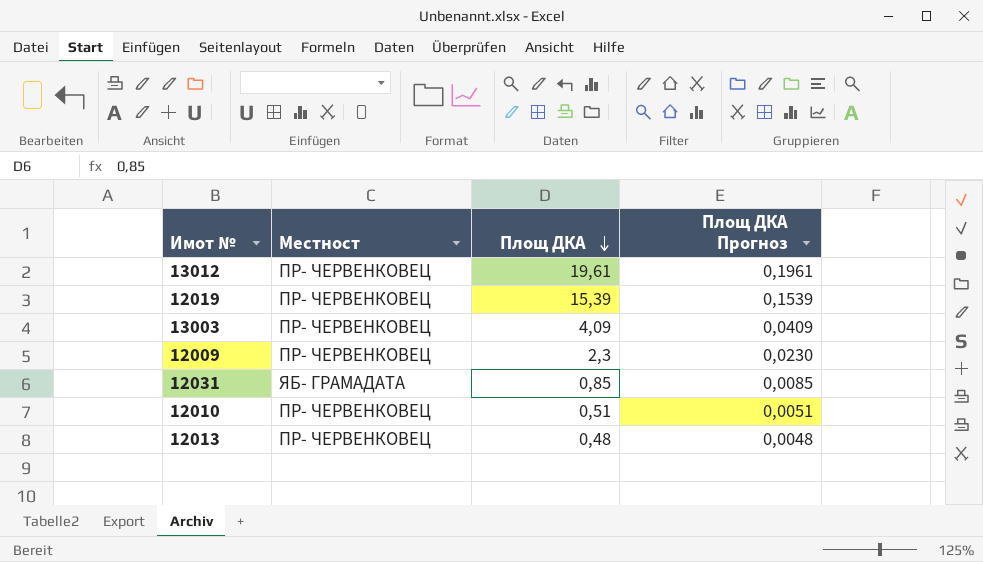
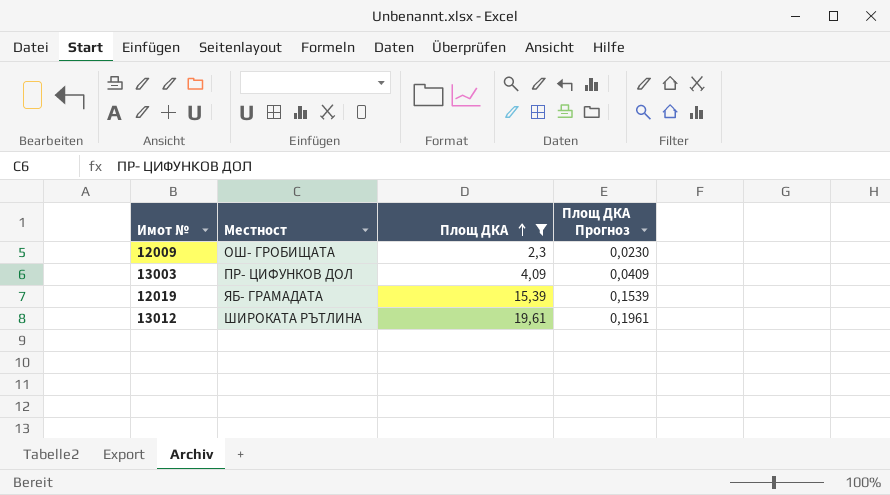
filter: none -> Площ ДКА >= 2,3
row order: Площ ДКА descending -> Площ ДКА ascending
12009 | Местност: ПР- ЧЕРВЕНКОВЕЦ -> ОШ- ГРОБИЩАТА
13003 | Местност: ПР- ЧЕРВЕНКОВЕЦ -> ПР- ЦИФУНКОВ ДОЛ
12019 | Местност: ПР- ЧЕРВЕНКОВЕЦ -> ЯБ- ГРАМАДАТА
13012 | Местност: ПР- ЧЕРВЕНКОВЕЦ -> ШИРОКАТА РЪТЛИНА

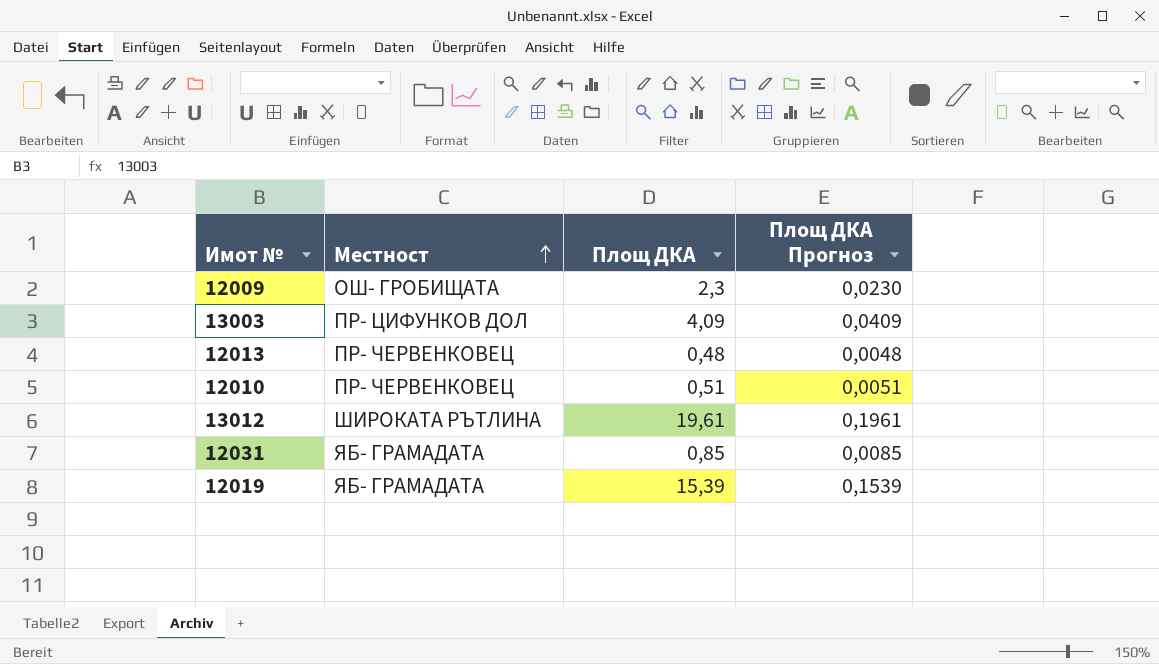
filter: Площ ДКА >= 2,3 -> none
row order: Площ ДКА ascending -> Местност ascending

